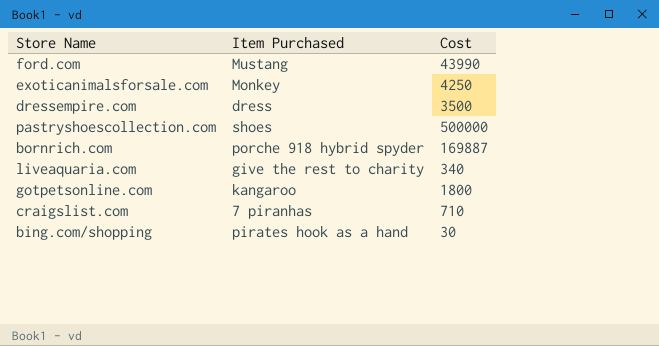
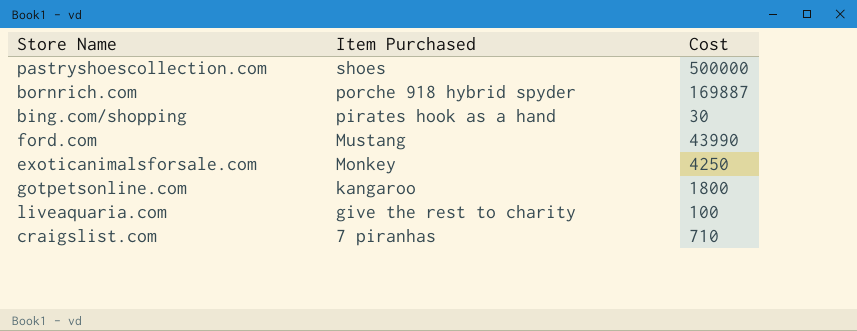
row order: none -> Item Purchased descending
row dressempire.com: dress | 3500 -> none
liveaquaria.com | Cost: 340 -> 100

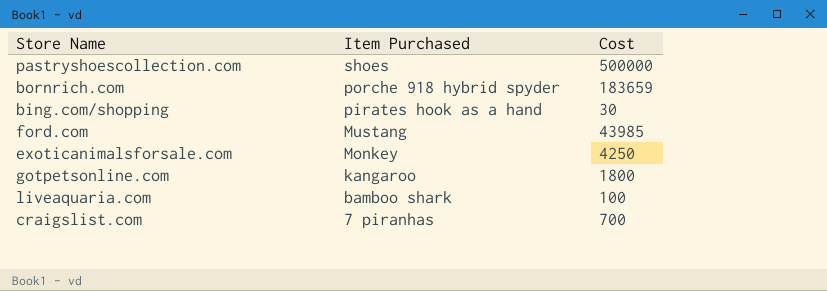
bornrich.com | Cost: 169887 -> 183659
ford.com | Cost: 43990 -> 43985
liveaquaria.com | Item Purchased: give the rest to charity -> bamboo shark
craigslist.com | Cost: 710 -> 700

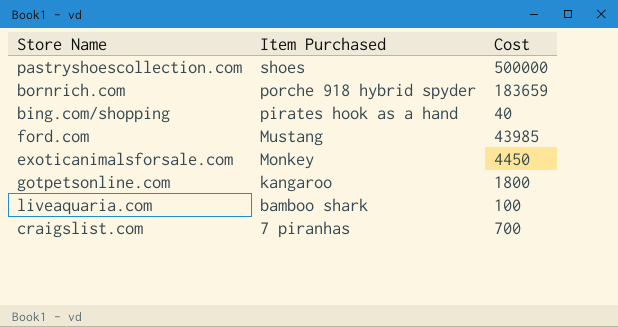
bing.com/shopping | Cost: 30 -> 40
exoticanimalsforsale.com | Cost: 4250 -> 4450

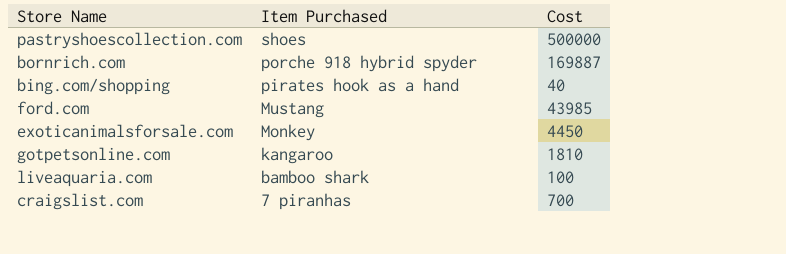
bornrich.com | Cost: 183659 -> 169887
gotpetsonline.com | Cost: 1800 -> 1810

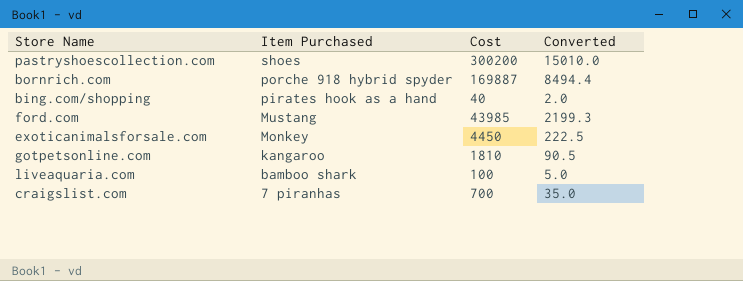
column Converted | formula: none -> [Cost] * 0.05
pastryshoescollection.com | Cost: 500000 -> 300200

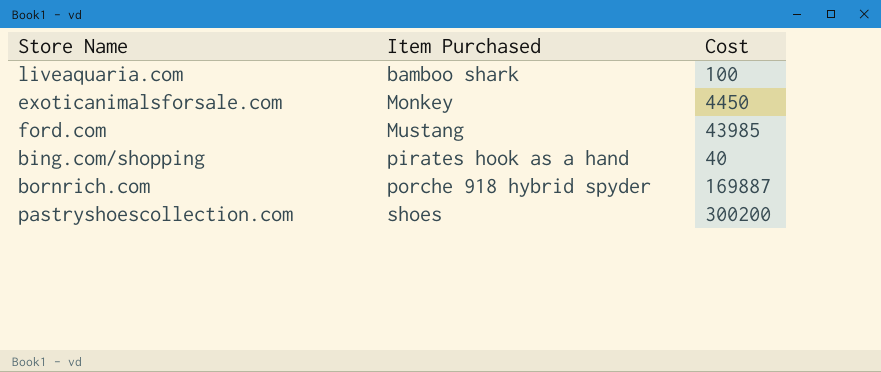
row order: Item Purchased descending -> Item Purchased ascending
column Converted | formula: [Cost] * 0.05 -> none
row gotpetsonline.com: kangaroo | 1810 | 90.5 -> none
row craigslist.com: 7 piranhas | 700 | 35.0 -> none

